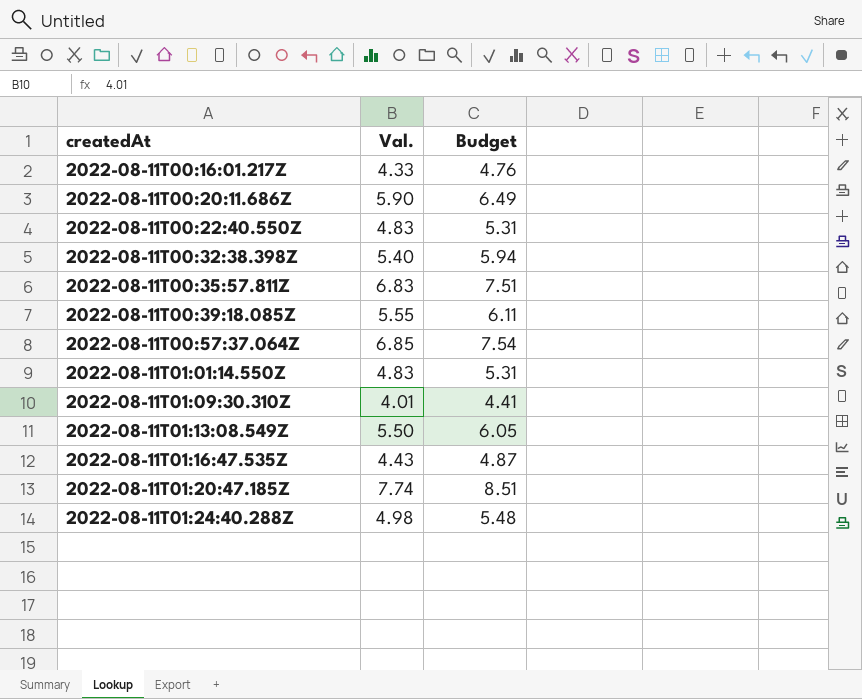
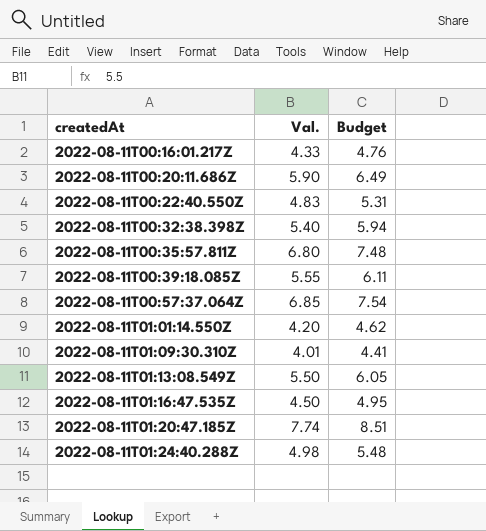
2022-08-11T00:35:57.811Z | Val.: 6.83 -> 6.80
2022-08-11T00:35:57.811Z | Budget: 7.51 -> 7.48
2022-08-11T01:01:14.550Z | Val.: 4.83 -> 4.20
2022-08-11T01:01:14.550Z | Budget: 5.31 -> 4.62
2022-08-11T01:16:47.535Z | Val.: 4.43 -> 4.50
2022-08-11T01:16:47.535Z | Budget: 4.87 -> 4.95

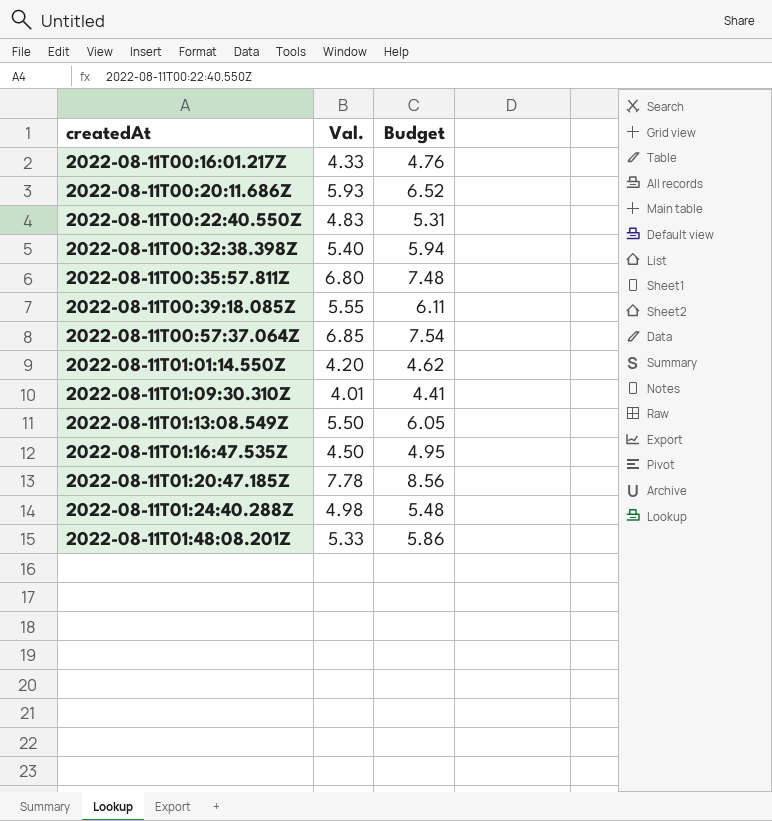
2022-08-11T00:20:11.686Z | Val.: 5.90 -> 5.93
2022-08-11T00:20:11.686Z | Budget: 6.49 -> 6.52
2022-08-11T01:20:47.185Z | Val.: 7.74 -> 7.78
2022-08-11T01:20:47.185Z | Budget: 8.51 -> 8.56
row 2022-08-11T01:48:08.201Z: none -> 5.33 | 5.86

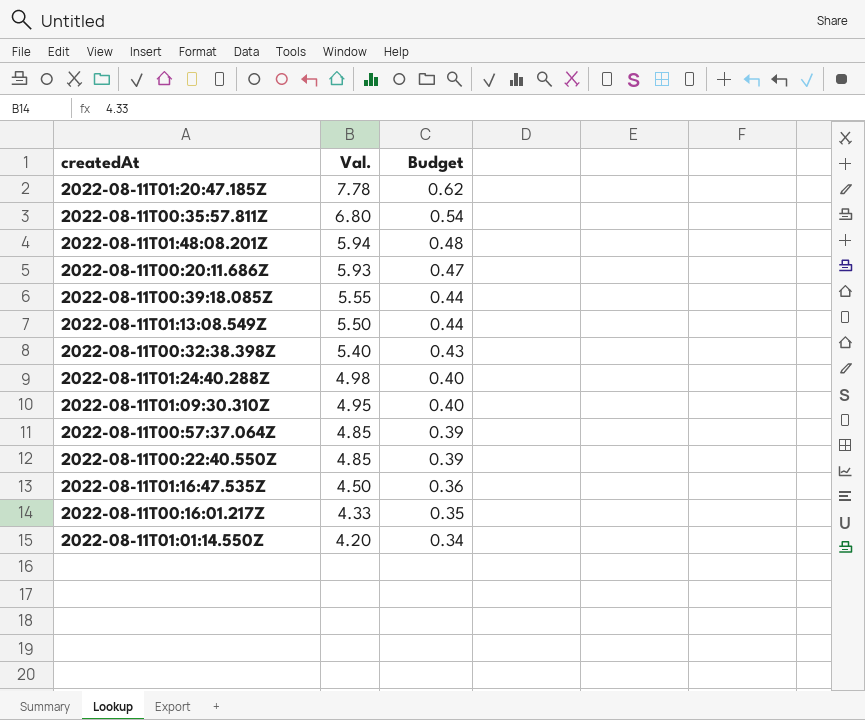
row order: createdAt ascending -> Val. descending
column Budget | formula: [Val.] * 1.1 -> [Val.] * 0.08
2022-08-11T01:48:08.201Z | Val.: 5.33 -> 5.94
2022-08-11T01:09:30.310Z | Val.: 4.01 -> 4.95
2022-08-11T00:57:37.064Z | Val.: 6.85 -> 4.85
2022-08-11T00:22:40.550Z | Val.: 4.83 -> 4.85

